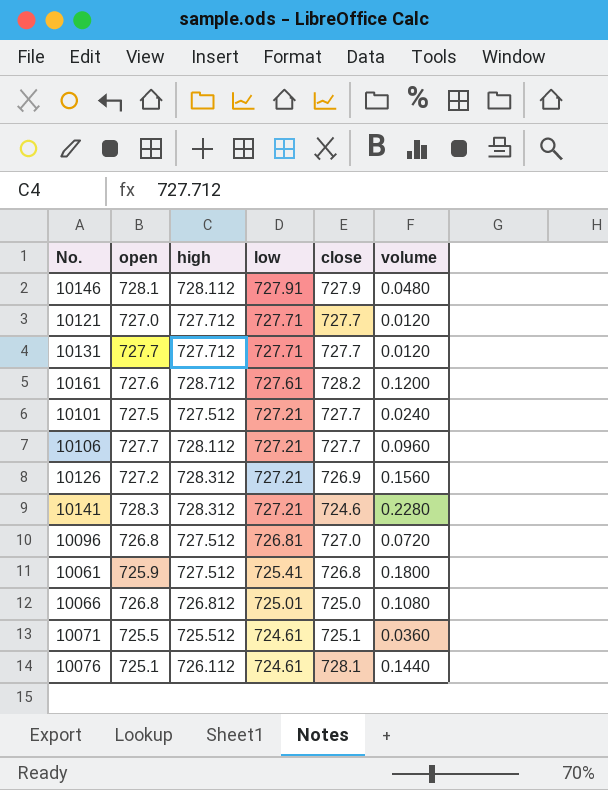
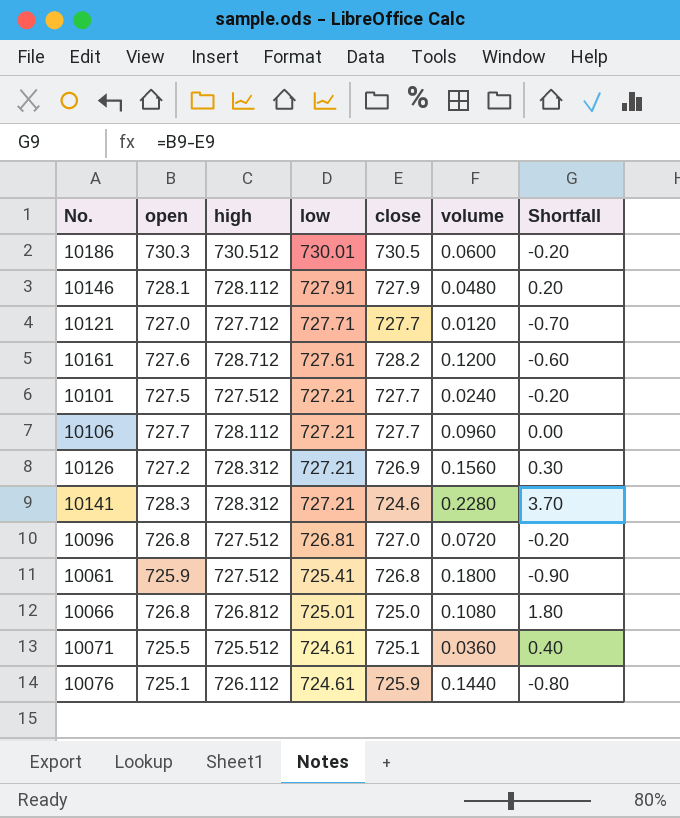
column Shortfall | formula: none -> [open] - [close]
row 10131: 727.7 | 727.712 | 727.71 | 727.7 | 0.0120 -> none
row 10186: none -> 730.3 | 730.512 | 730.01 | 730.5 | 0.0600 | -0.20
10076 | close: 728.1 -> 725.9

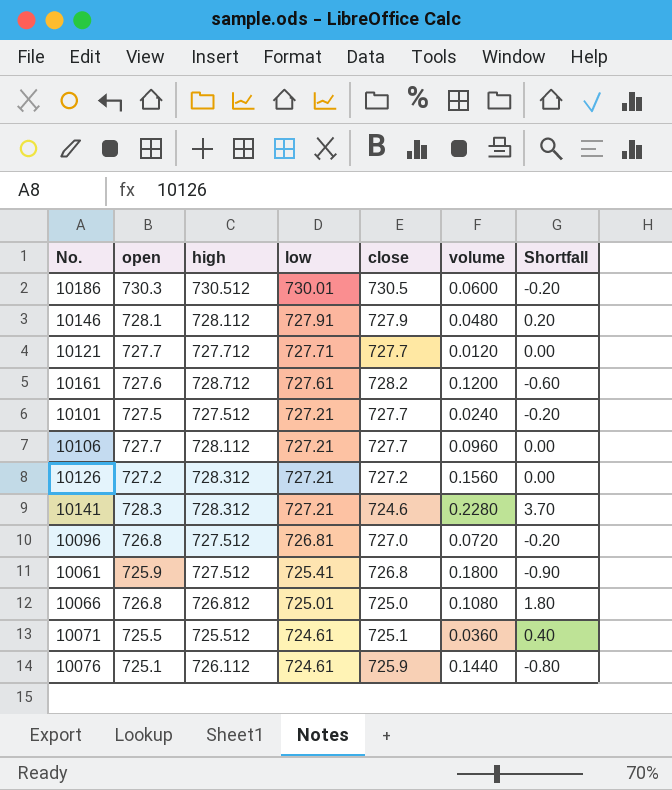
10121 | open: 727.0 -> 727.7
10121 | Shortfall: -0.70 -> 0.00
10126 | close: 726.9 -> 727.2
10126 | Shortfall: 0.30 -> 0.00

